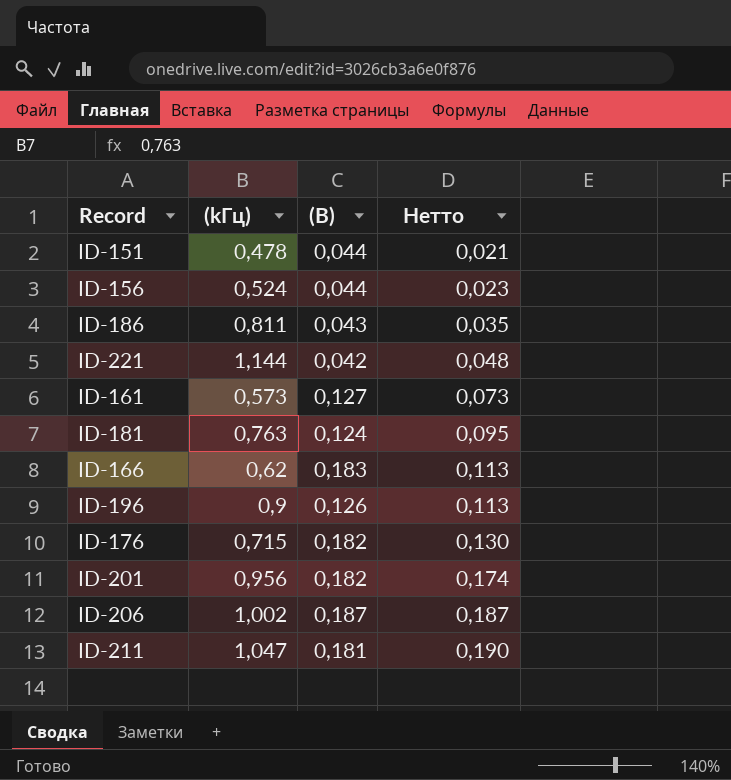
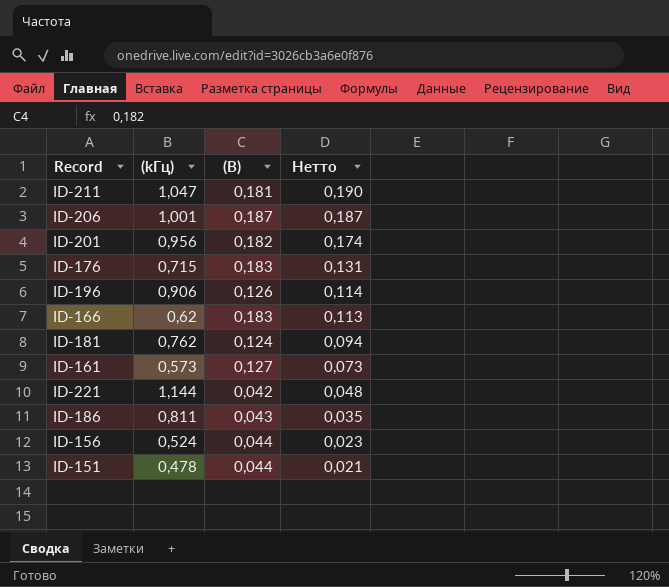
row order: Нетто ascending -> Нетто descending
ID-206 | (kГц): 1,002 -> 1,001
ID-176 | (В): 0,182 -> 0,183
ID-176 | Нетто: 0,130 -> 0,131
ID-196 | (kГц): 0,9 -> 0,906
ID-196 | Нетто: 0,113 -> 0,114
ID-181 | (kГц): 0,763 -> 0,762
ID-181 | Нетто: 0,095 -> 0,094

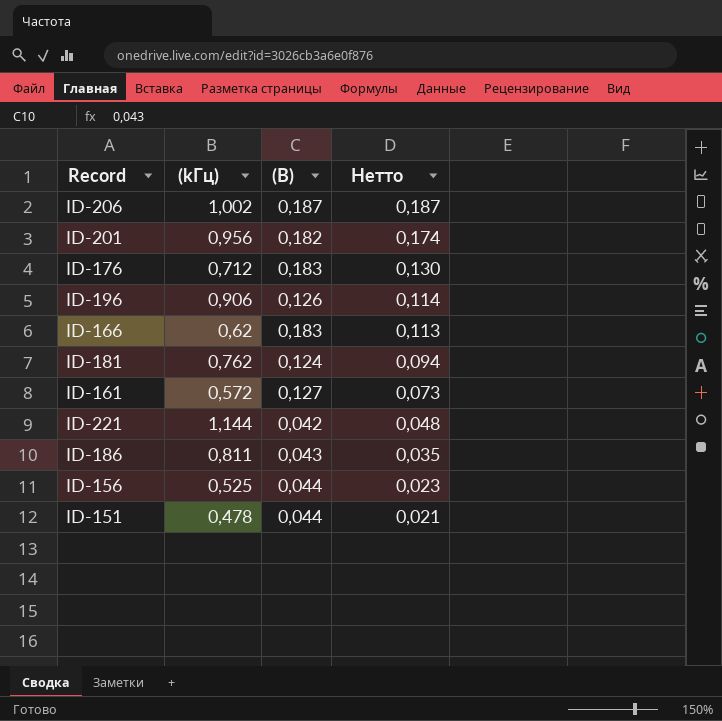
row ID-211: 1,047 | 0,181 | 0,190 -> none
ID-206 | (kГц): 1,001 -> 1,002
ID-176 | (kГц): 0,715 -> 0,712
ID-176 | Нетто: 0,131 -> 0,130
ID-161 | (kГц): 0,573 -> 0,572
ID-156 | (kГц): 0,524 -> 0,525

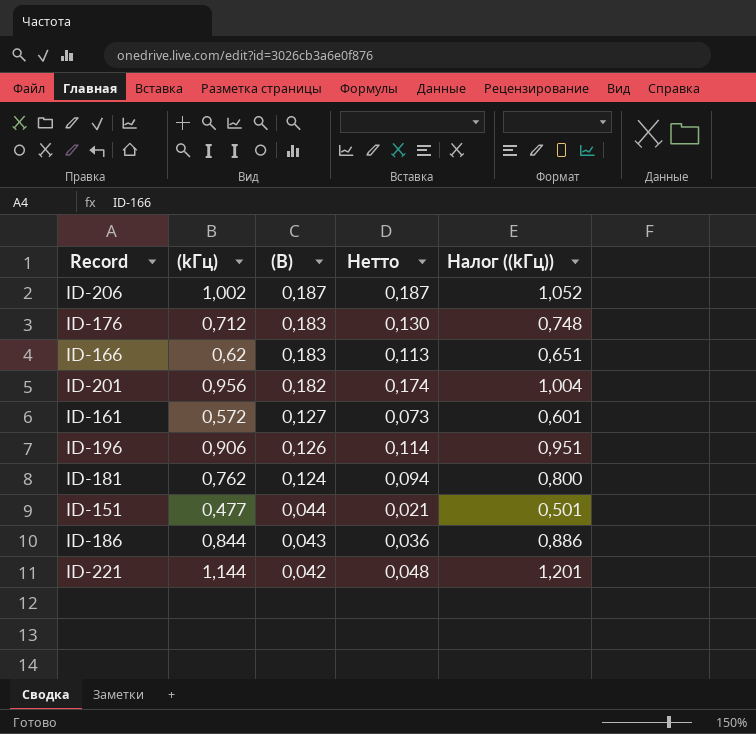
row order: Нетто descending -> (В) descending
column Налог ((kГц)) | formula: none -> [(kГц)] * 1,05
row ID-156: 0,525 | 0,044 | 0,023 -> none
ID-151 | (kГц): 0,478 -> 0,477
ID-186 | (kГц): 0,811 -> 0,844
ID-186 | Нетто: 0,035 -> 0,036

